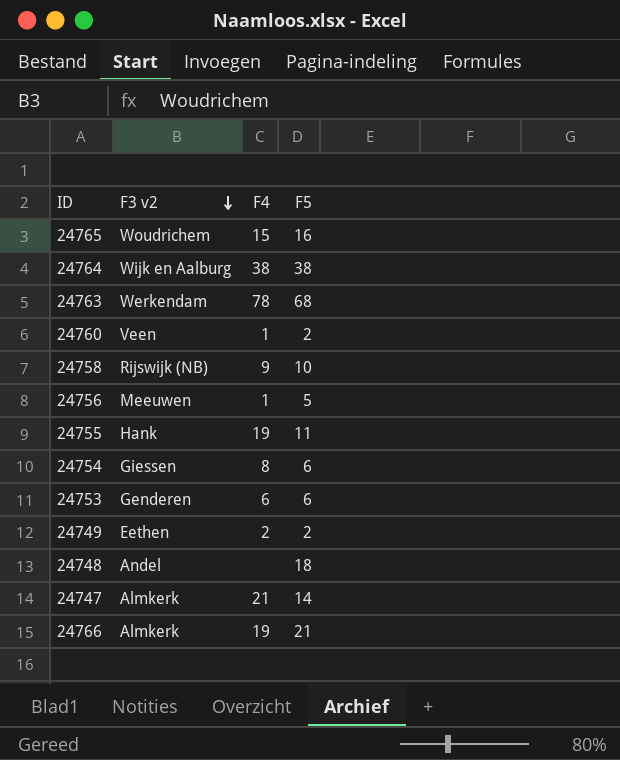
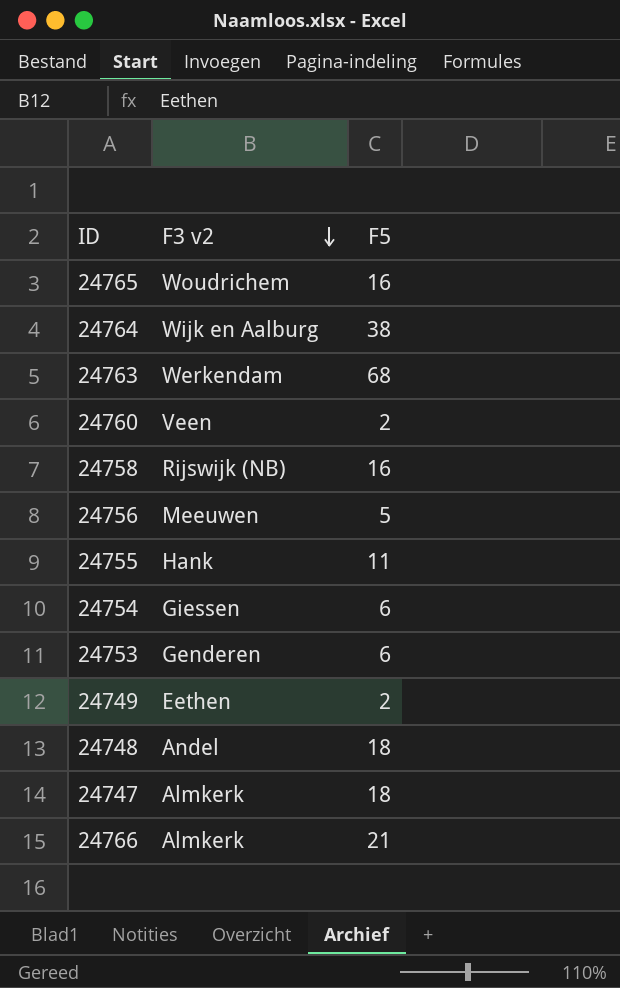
column F4 | position: 3 -> none
24758 | F5: 10 -> 16
24747 | F5: 14 -> 18

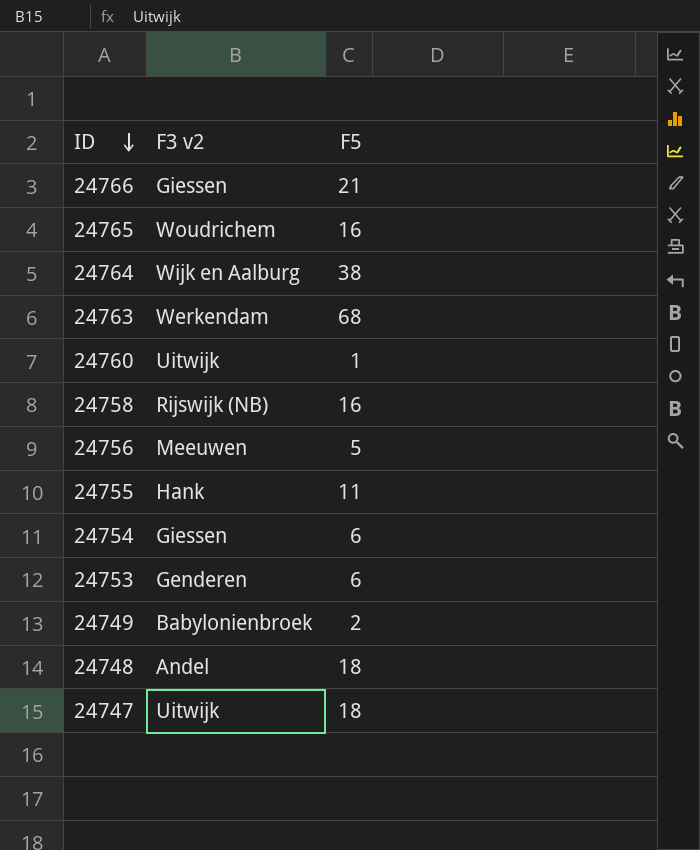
row order: F3 v2 descending -> ID descending
24766 | F3 v2: Almkerk -> Giessen
24760 | F3 v2: Veen -> Uitwijk
24760 | F5: 2 -> 1
24749 | F3 v2: Eethen -> Babylonienbroek
24747 | F3 v2: Almkerk -> Uitwijk

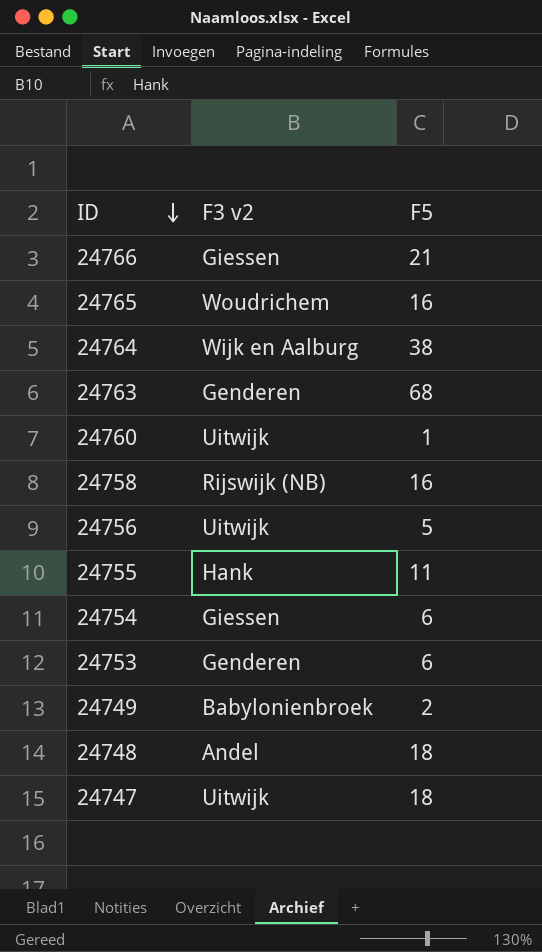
24763 | F3 v2: Werkendam -> Genderen
24756 | F3 v2: Meeuwen -> Uitwijk

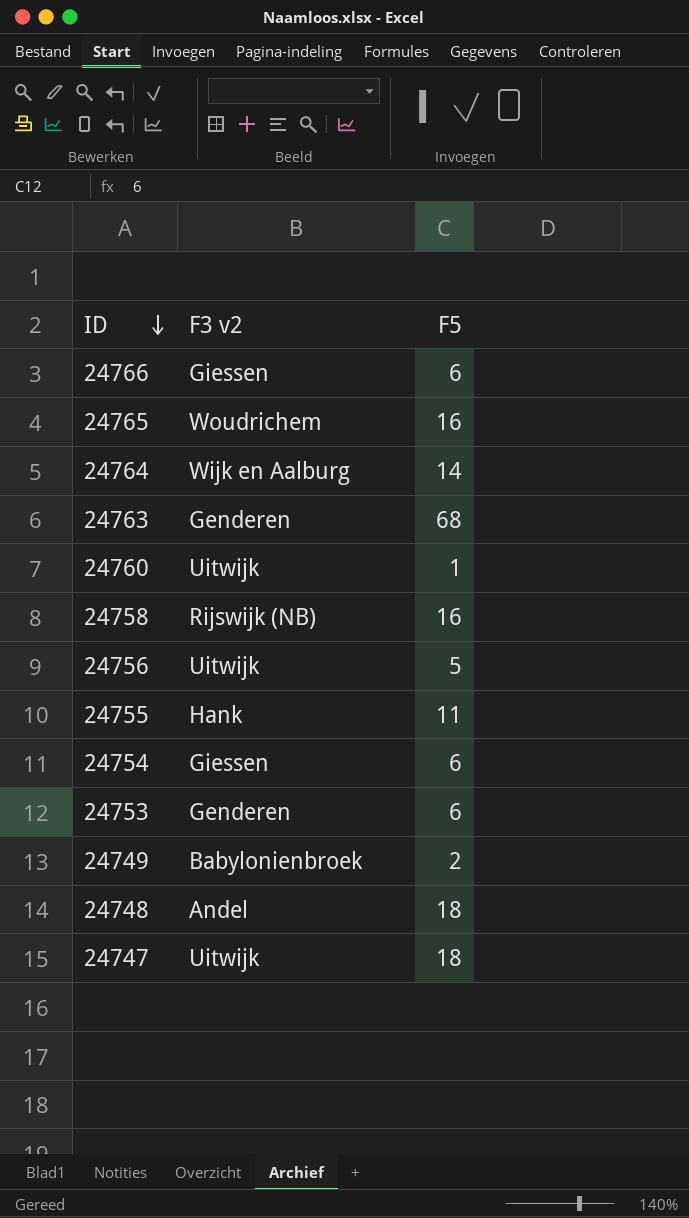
24766 | F5: 21 -> 6
24764 | F5: 38 -> 14

